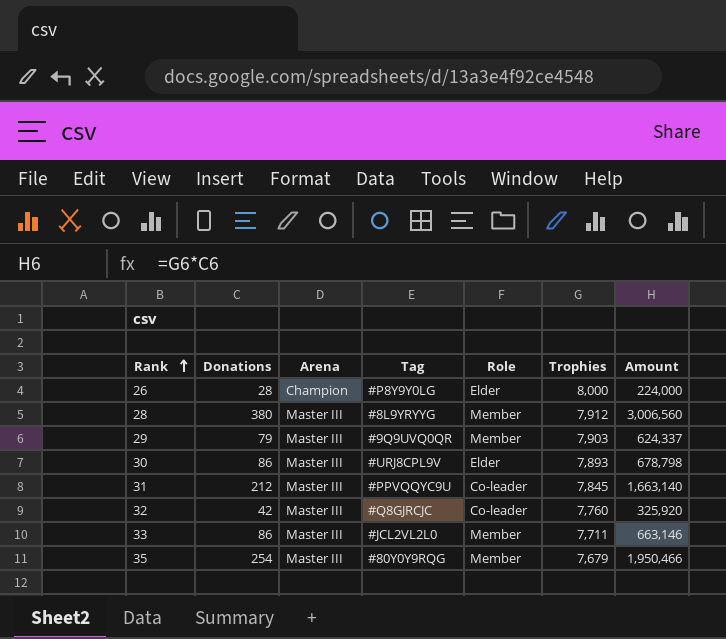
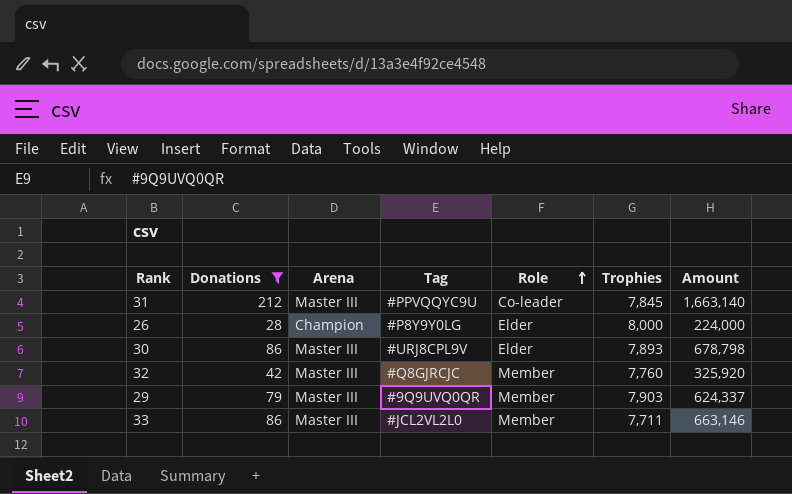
filter: none -> Donations <= 212
row order: Rank ascending -> Role ascending
32 | Role: Co-leader -> Member

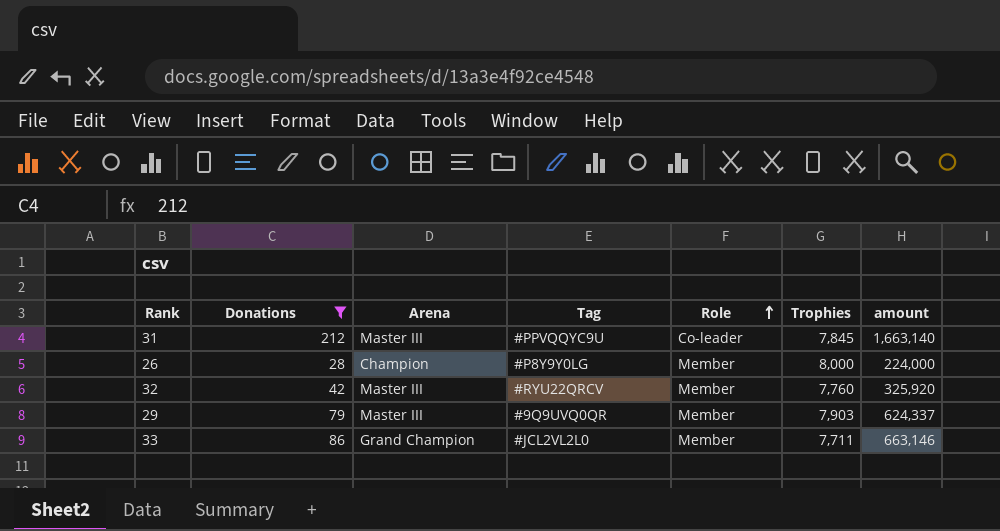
column name: Amount -> amount
row 30: 86 | Master III | #URJ8CPL9V | Elder | 7,893 | 678,798 -> none
26 | Role: Elder -> Member
32 | Tag: #Q8GJRCJC -> #RYU22QRCV
33 | Arena: Master III -> Grand Champion

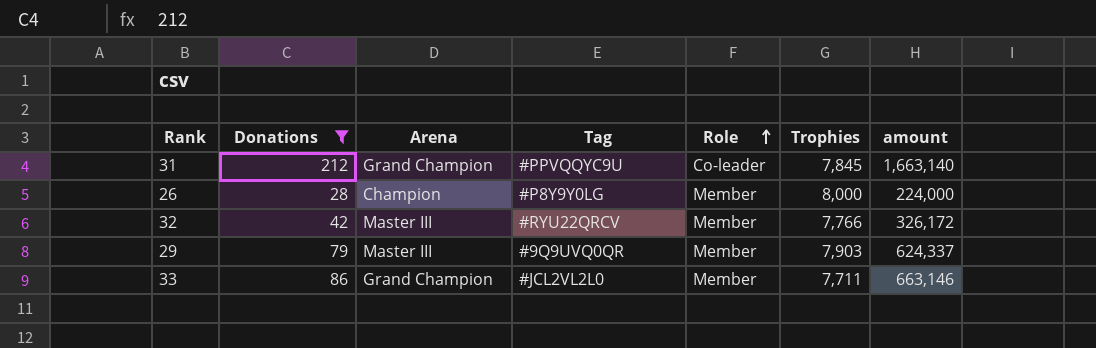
31 | Arena: Master III -> Grand Champion
32 | Trophies: 7,760 -> 7,766
32 | amount: 325,920 -> 326,172

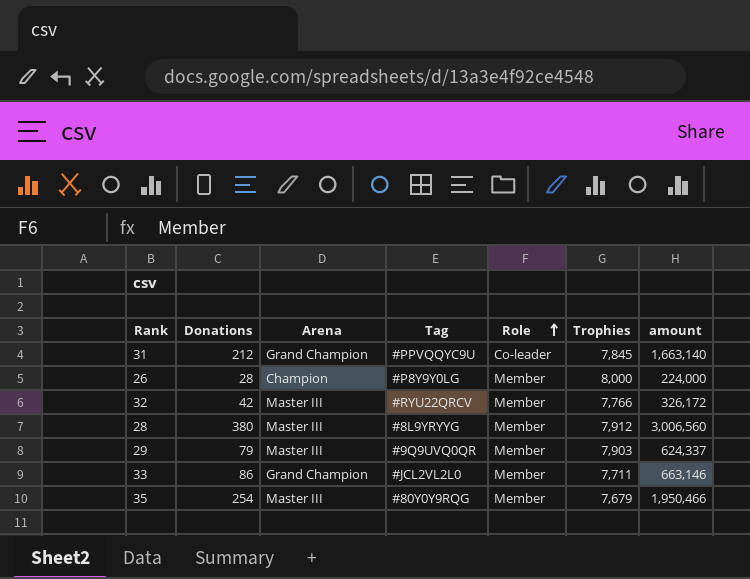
filter: Donations <= 212 -> none

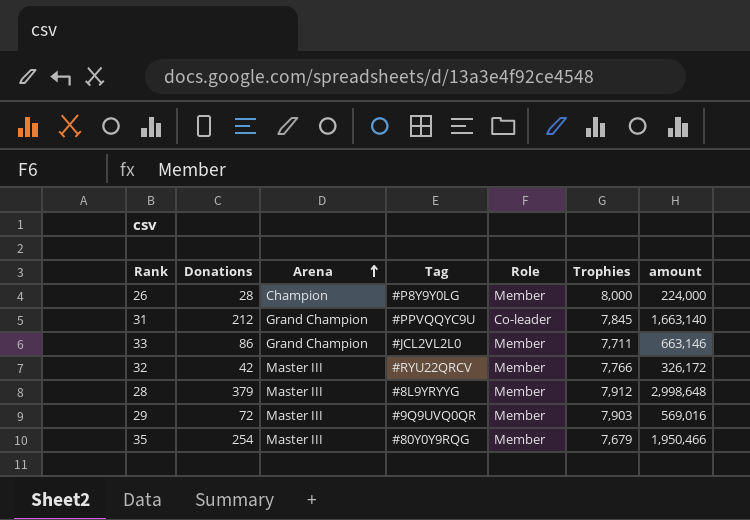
row order: Role ascending -> Arena ascending
28 | Donations: 380 -> 379
28 | amount: 3,006,560 -> 2,998,648
29 | Donations: 79 -> 72
29 | amount: 624,337 -> 569,016

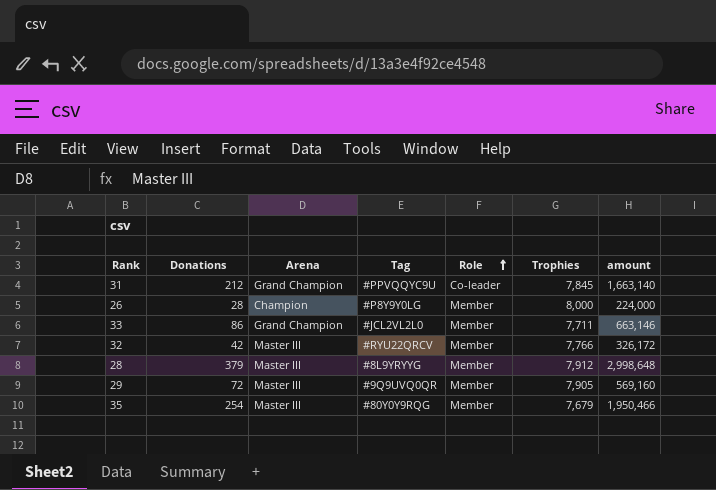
row order: Arena ascending -> Role ascending
29 | Trophies: 7,903 -> 7,905
29 | amount: 569,016 -> 569,160

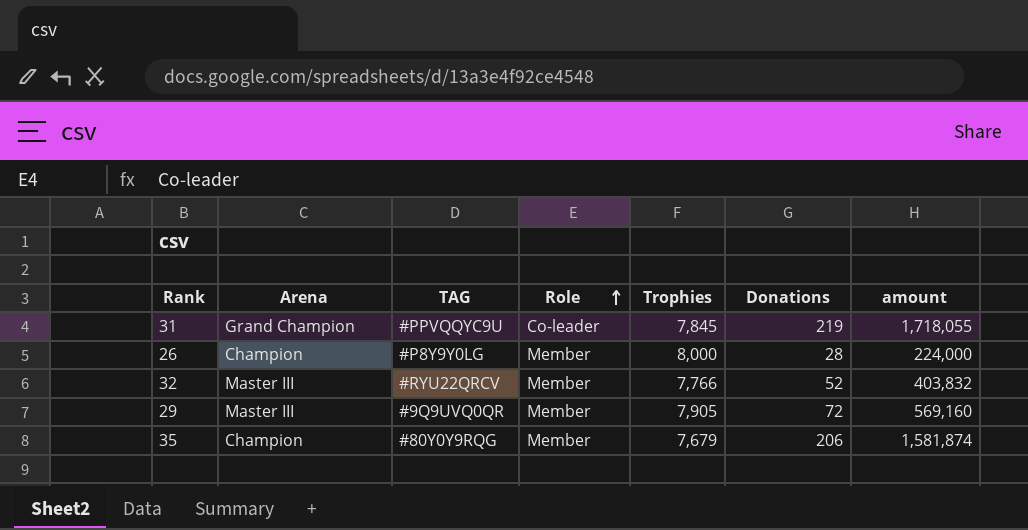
column name: Tag -> TAG
column Donations | position: 2 -> 6
row 33: 86 | Grand Champion | #JCL2VL2L0 | Member | 7,711 | 663,146 -> none
row 28: 379 | Master III | #8L9YRYYG | Member | 7,912 | 2,998,648 -> none
31 | Donations: 212 -> 219
31 | amount: 1,663,140 -> 1,718,055
32 | Donations: 42 -> 52
32 | amount: 326,172 -> 403,832
35 | Arena: Master III -> Champion
35 | Donations: 254 -> 206
35 | amount: 1,950,466 -> 1,581,874

